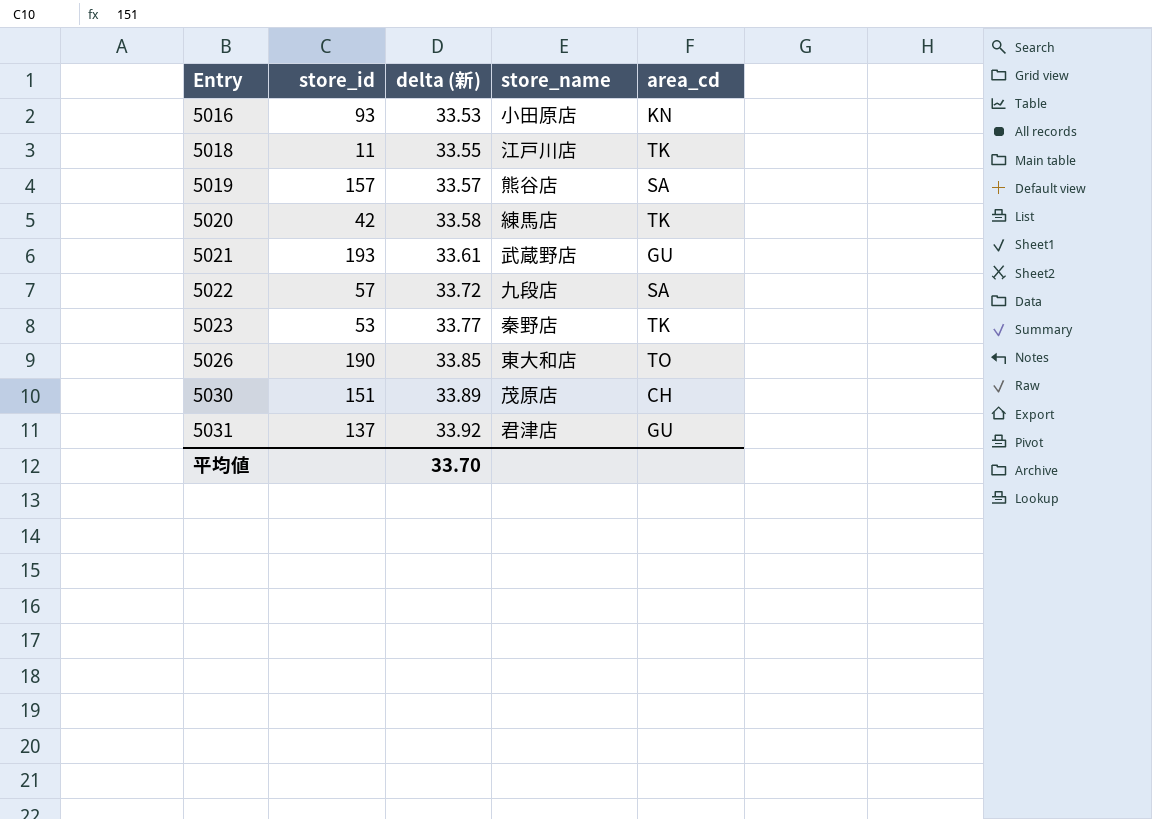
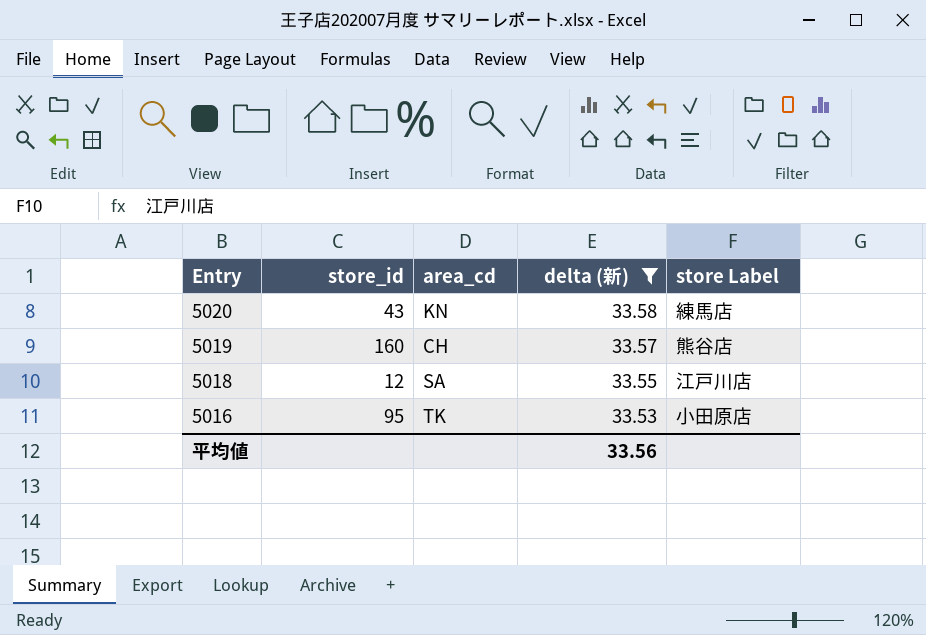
filter: none -> delta (新) <= 33.58
row order: Entry ascending -> Entry descending
column area_cd | position: 5 -> 3
column name: store_name -> store Label
5020 | store_id: 42 -> 43
5020 | area_cd: TK -> KN
5019 | store_id: 157 -> 160
5019 | area_cd: SA -> CH
5018 | store_id: 11 -> 12
5018 | area_cd: TK -> SA
5016 | store_id: 93 -> 95
5016 | area_cd: KN -> TK
平均値 | delta (新): 33.70 -> 33.56

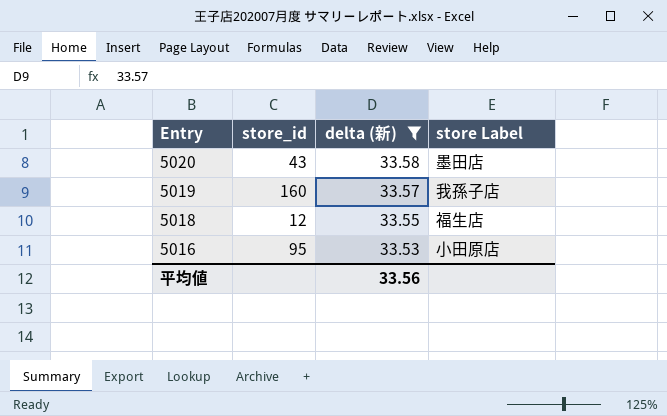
column area_cd | position: 3 -> none
5020 | store Label: 練馬店 -> 墨田店
5019 | store Label: 熊谷店 -> 我孫子店
5018 | store Label: 江戸川店 -> 福生店

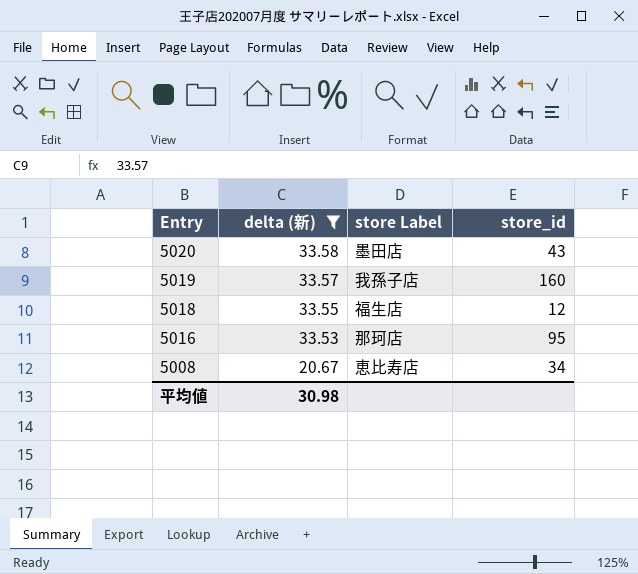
column store_id | position: 2 -> 4
5016 | store Label: 小田原店 -> 那珂店
row 5008: none -> 20.67 | 恵比寿店 | 34
平均値 | delta (新): 33.56 -> 30.98

